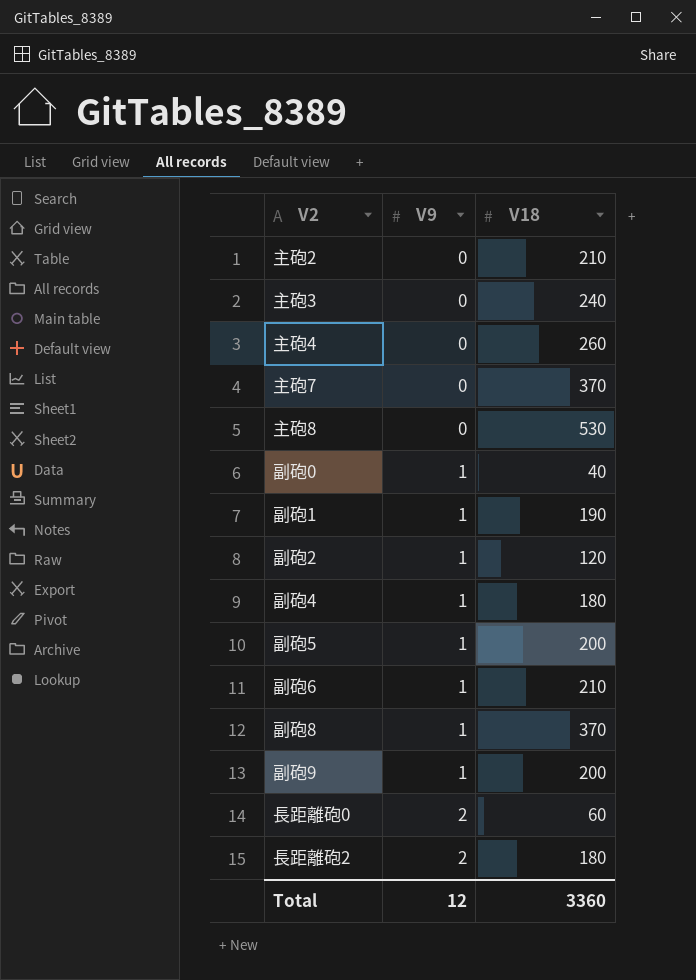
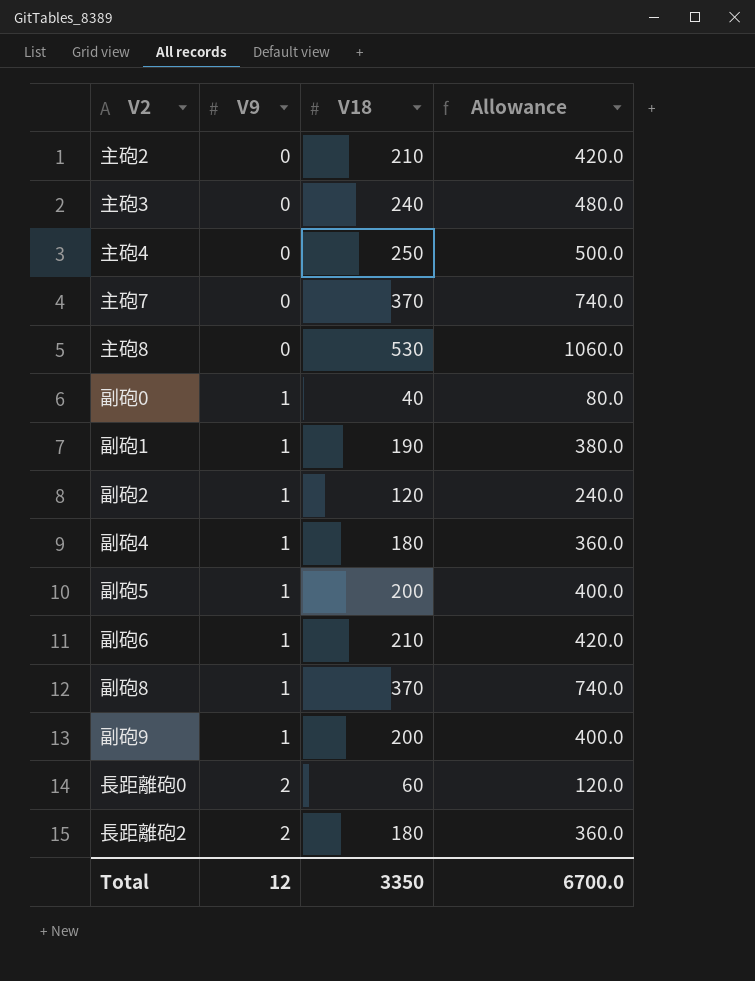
column Allowance | formula: none -> [V18] * 2
主砲4 | V18: 260 -> 250
Total | V18: 3360 -> 3350

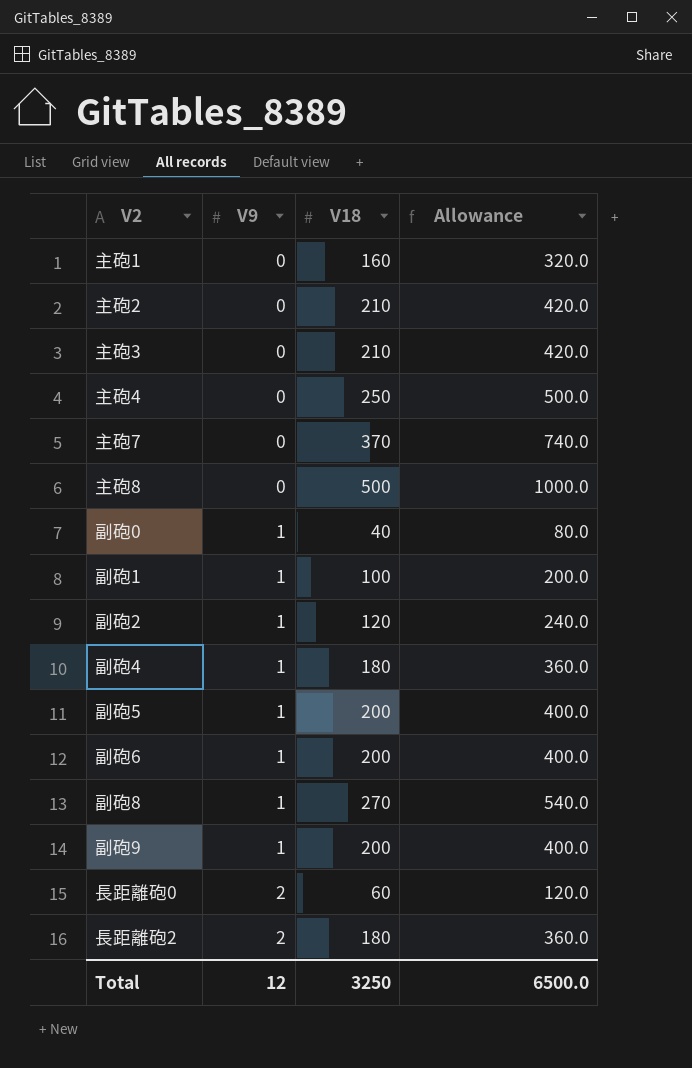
row 主砲1: none -> 0 | 160 | 320.0
主砲3 | V18: 240 -> 210
主砲3 | Allowance: 480.0 -> 420.0
主砲8 | V18: 530 -> 500
主砲8 | Allowance: 1060.0 -> 1000.0
副砲1 | V18: 190 -> 100
副砲1 | Allowance: 380.0 -> 200.0
副砲6 | V18: 210 -> 200
副砲6 | Allowance: 420.0 -> 400.0
副砲8 | V18: 370 -> 270
副砲8 | Allowance: 740.0 -> 540.0
Total | V18: 3350 -> 3250
Total | Allowance: 6700.0 -> 6500.0

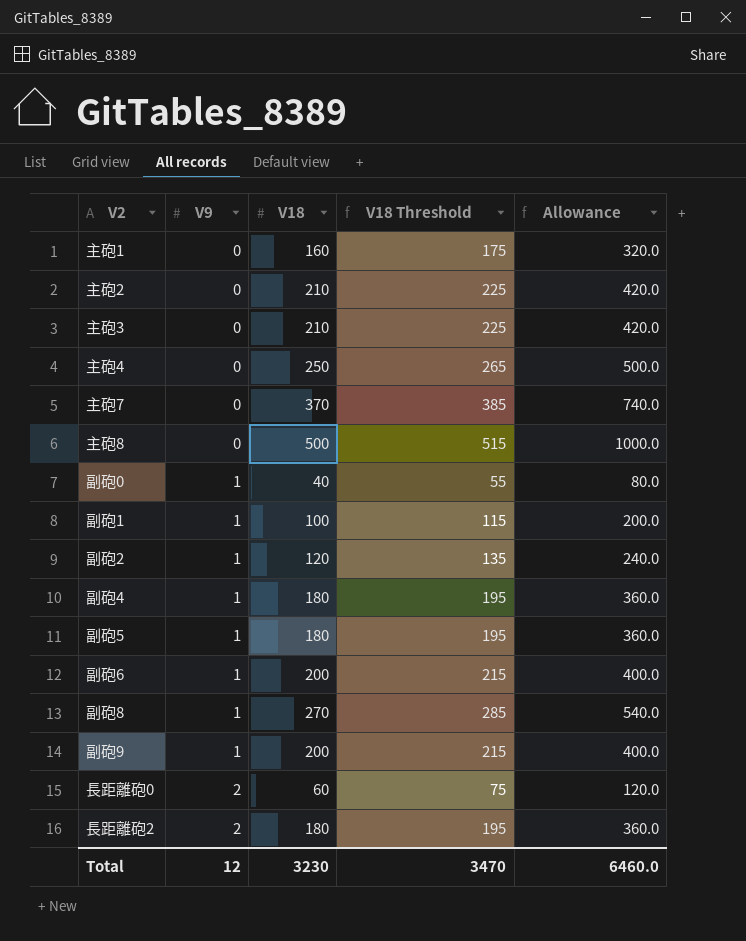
column V18 Threshold | formula: none -> [V18] + 15
副砲5 | V18: 200 -> 180
副砲5 | Allowance: 400.0 -> 360.0
Total | V18: 3250 -> 3230
Total | Allowance: 6500.0 -> 6460.0

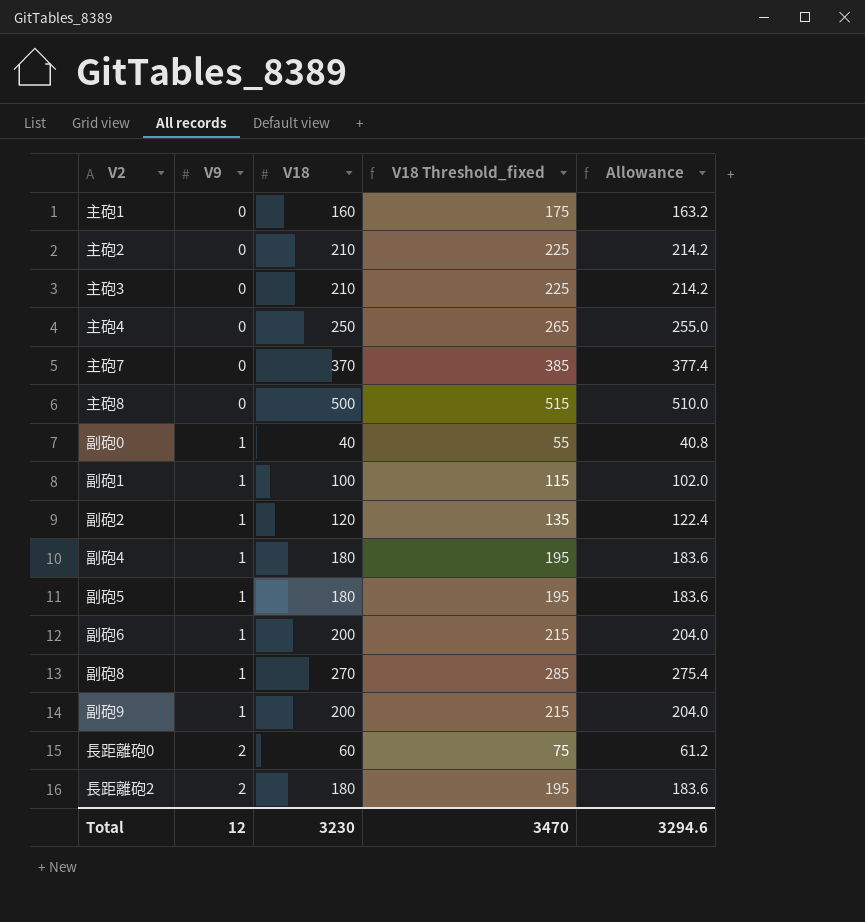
column name: V18 Threshold -> V18 Threshold_fixed
column Allowance | formula: [V18] * 2 -> [V18] * 1.02
Total | Allowance: 6460.0 -> 3294.6

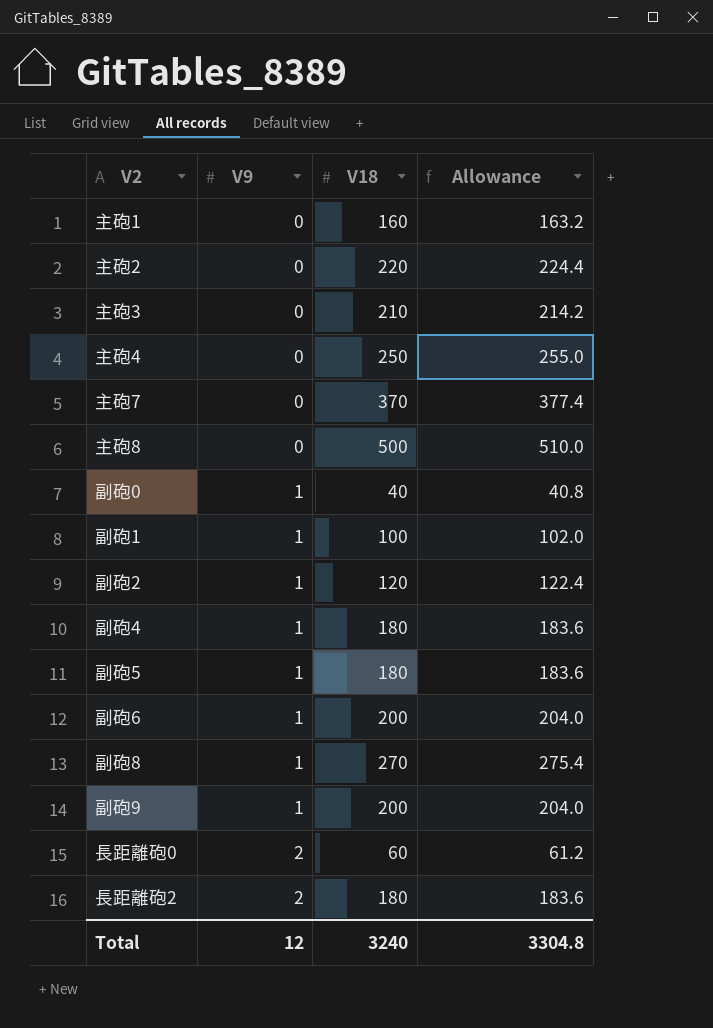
column V18 Threshold_fixed | formula: [V18] + 15 -> none
主砲2 | V18: 210 -> 220
主砲2 | Allowance: 214.2 -> 224.4
Total | V18: 3230 -> 3240
Total | Allowance: 3294.6 -> 3304.8

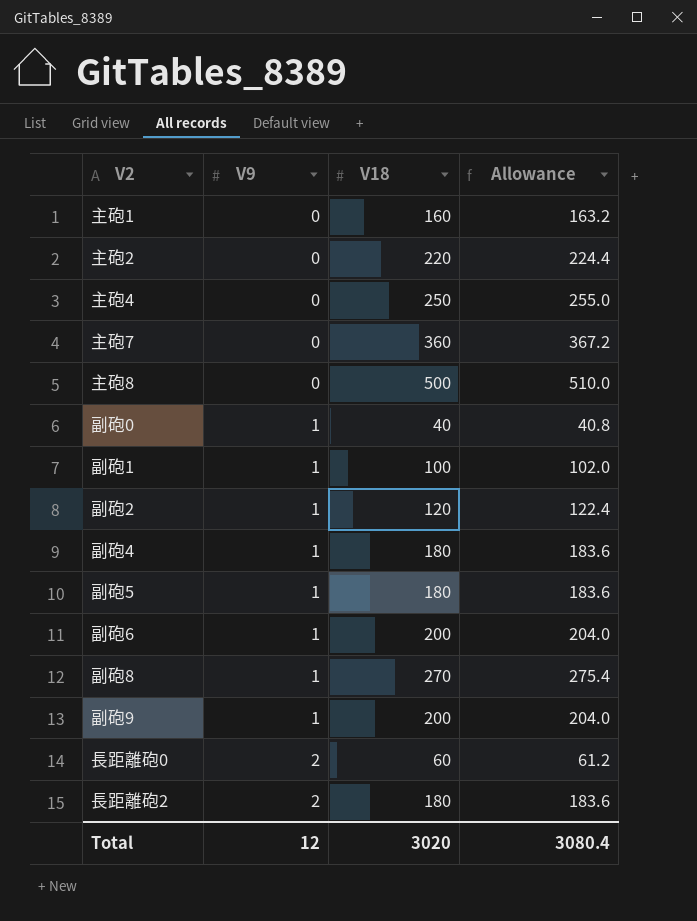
row 主砲3: 0 | 210 | 214.2 -> none
主砲7 | V18: 370 -> 360
主砲7 | Allowance: 377.4 -> 367.2
Total | V18: 3240 -> 3020
Total | Allowance: 3304.8 -> 3080.4

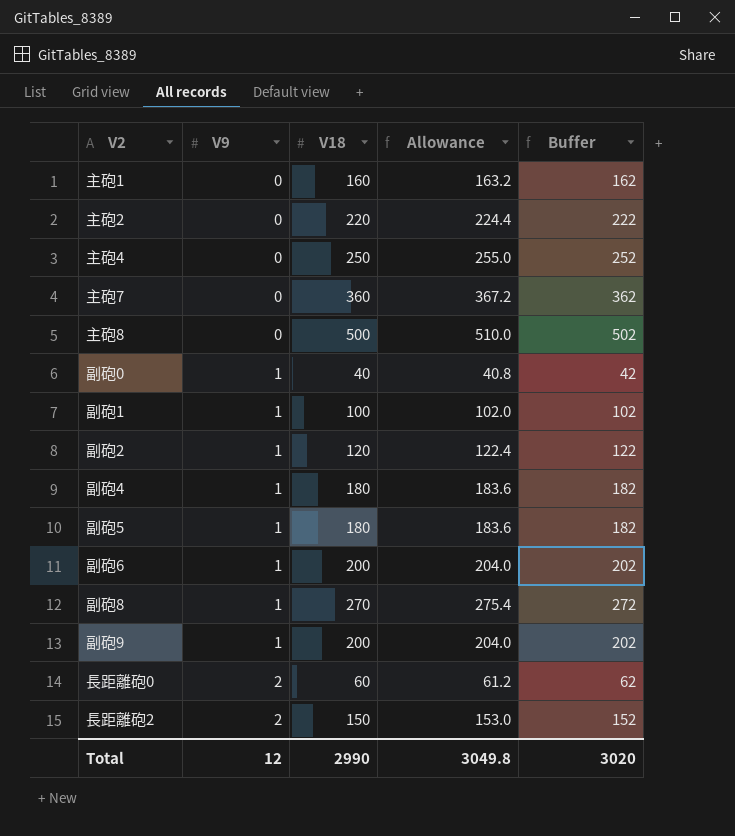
column Buffer | formula: none -> [V18] + 2
長距離砲2 | V18: 180 -> 150
長距離砲2 | Allowance: 183.6 -> 153.0
Total | V18: 3020 -> 2990
Total | Allowance: 3080.4 -> 3049.8

